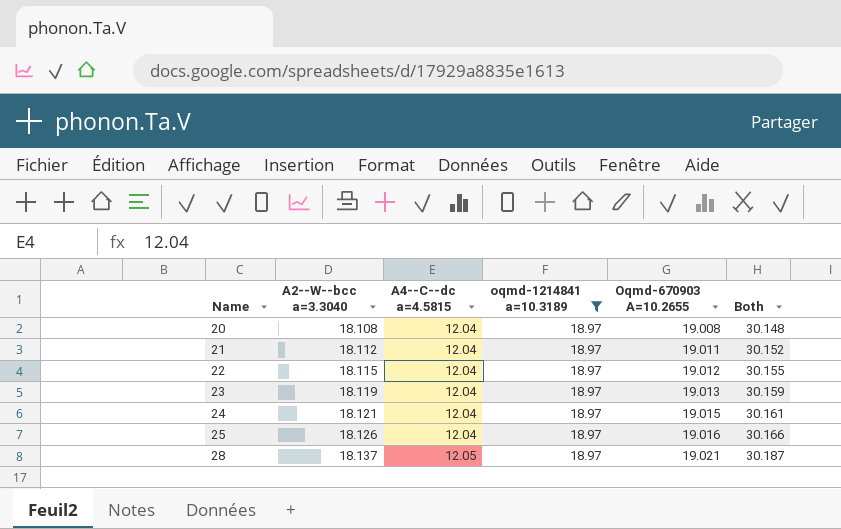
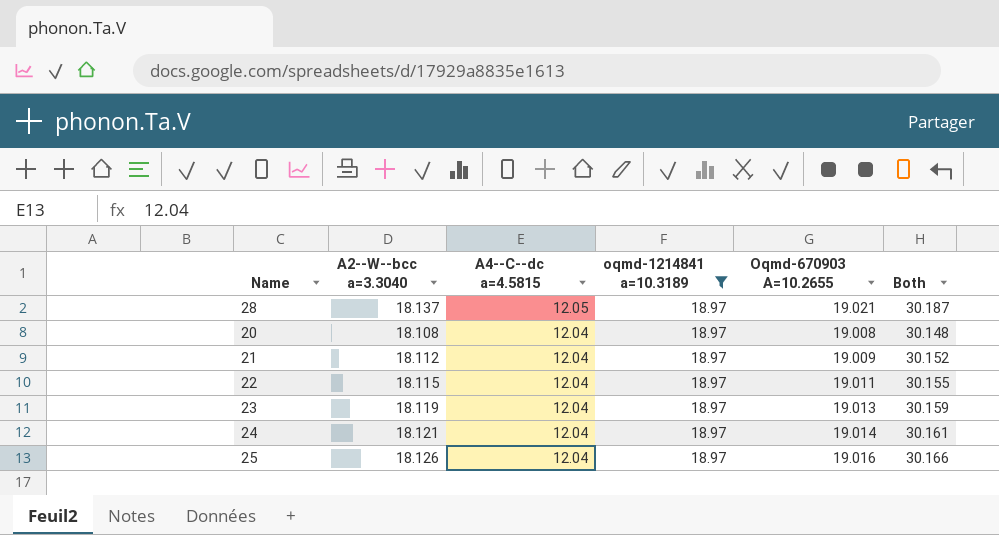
row order: Name ascending -> A4--C--dc a=4.5815 descending
21 | Oqmd-670903 A=10.2655: 19.011 -> 19.009
22 | Oqmd-670903 A=10.2655: 19.012 -> 19.011
24 | Oqmd-670903 A=10.2655: 19.015 -> 19.014

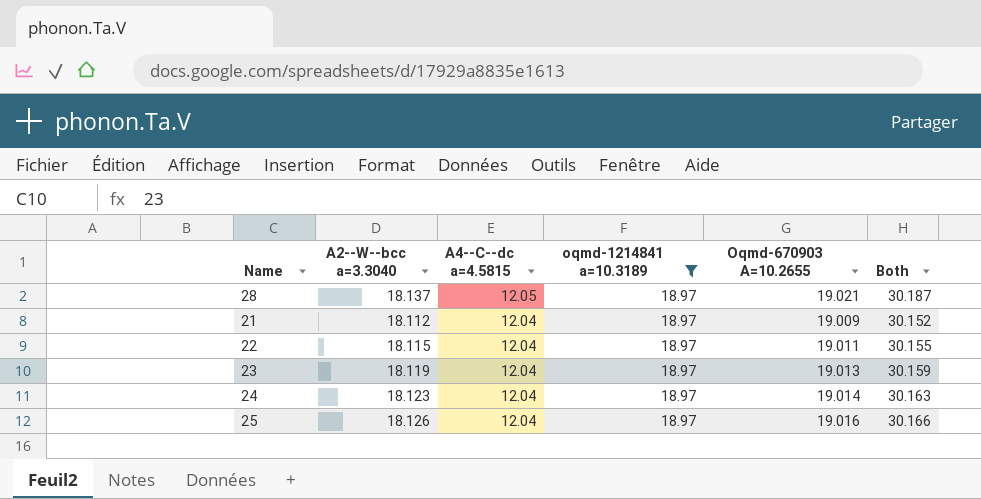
row 20: 18.108 | 12.04 | 18.97 | 19.008 | 30.148 -> none
24 | A2--W--bcc a=3.3040: 18.121 -> 18.123
24 | Both: 30.161 -> 30.163

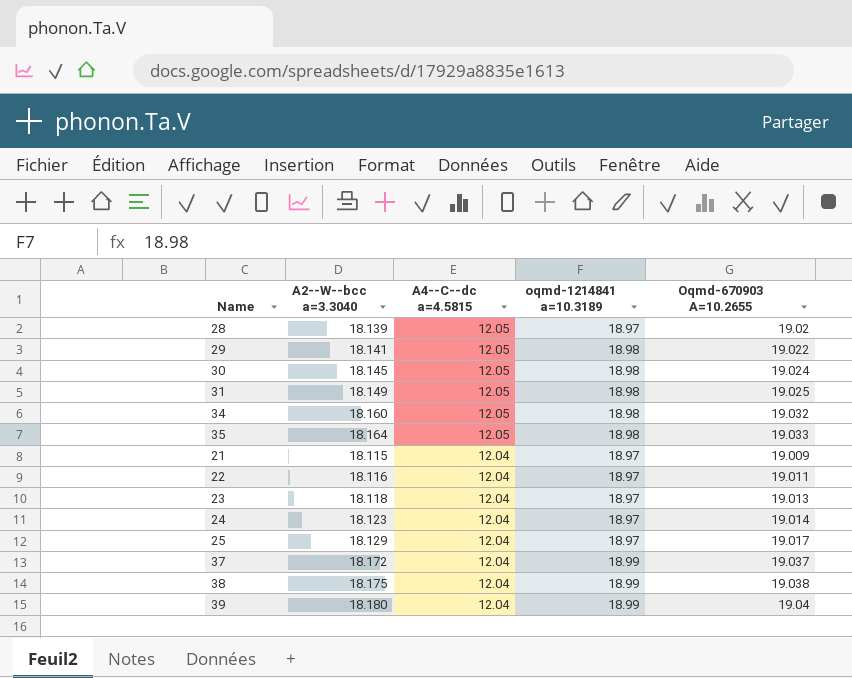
filter: oqmd-1214841 a=10.3189 = 18.97 -> none
column Both | formula: [A2--W--bcc a=3.3040] + [A4--C--dc a=4.5815] -> none
28 | A2--W--bcc a=3.3040: 18.137 -> 18.139
28 | Oqmd-670903 A=10.2655: 19.021 -> 19.02
21 | A2--W--bcc a=3.3040: 18.112 -> 18.115
22 | A2--W--bcc a=3.3040: 18.115 -> 18.116
23 | A2--W--bcc a=3.3040: 18.119 -> 18.118
25 | A2--W--bcc a=3.3040: 18.126 -> 18.129
25 | Oqmd-670903 A=10.2655: 19.016 -> 19.017

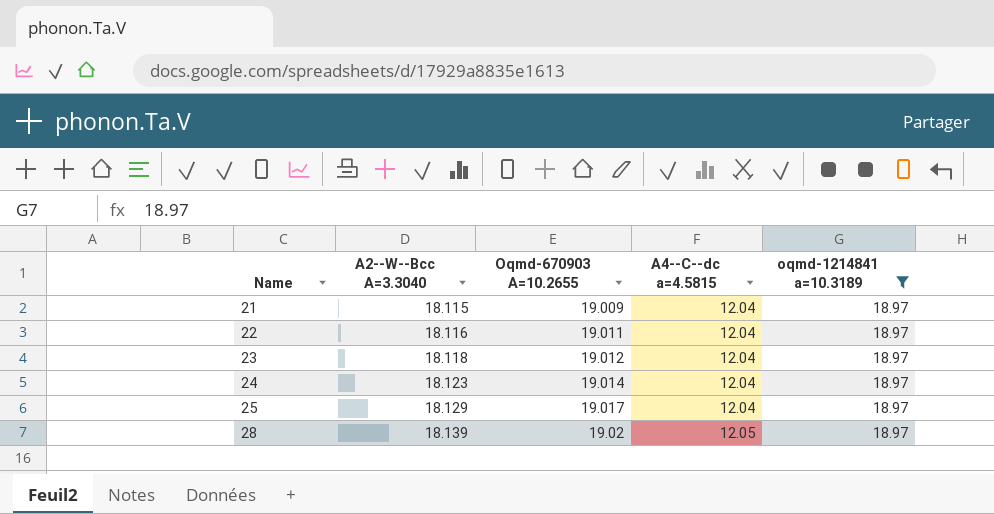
filter: none -> oqmd-1214841 a=10.3189 = 18.97
row order: A4--C--dc a=4.5815 descending -> Name ascending
column name: A2--W--bcc a=3.3040 -> A2--W--Bcc A=3.3040
column Oqmd-670903 A=10.2655 | position: 5 -> 3
23 | Oqmd-670903 A=10.2655: 19.013 -> 19.012

